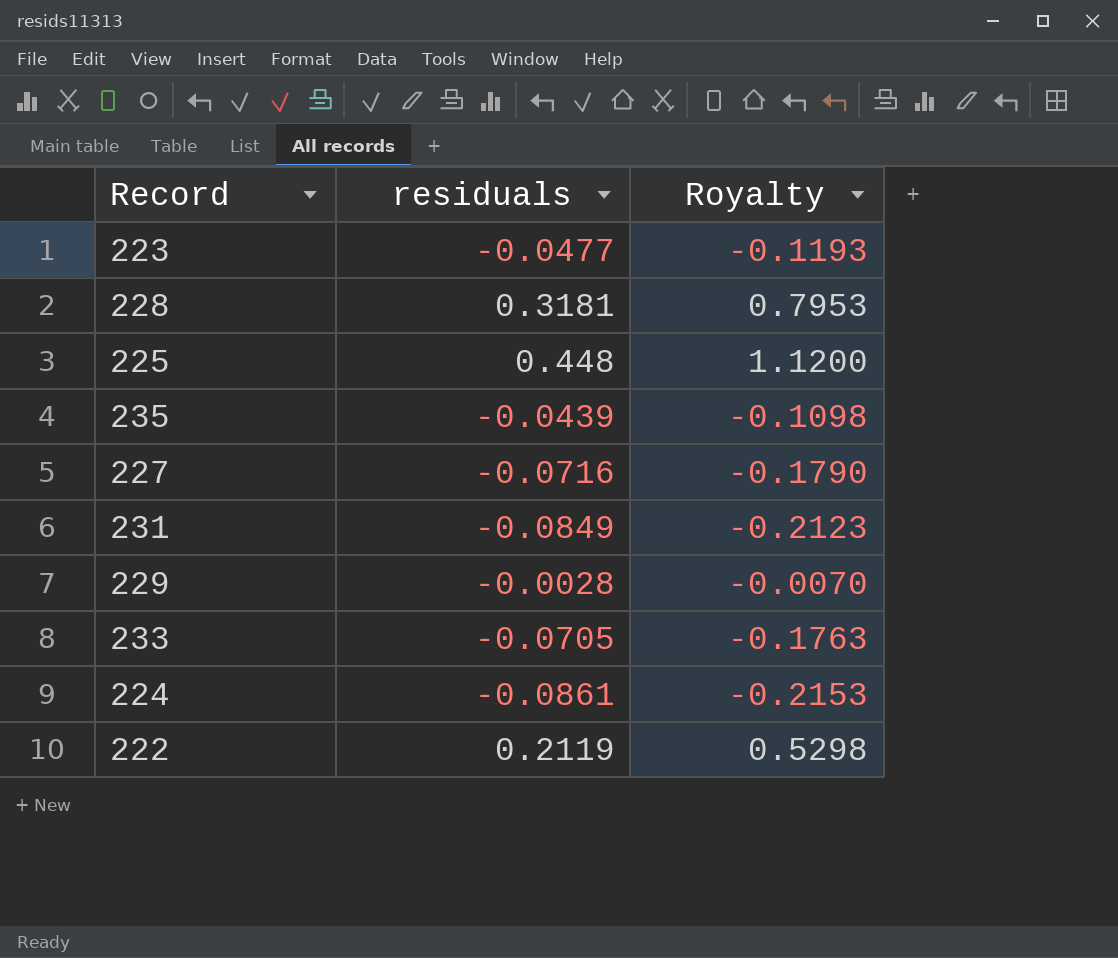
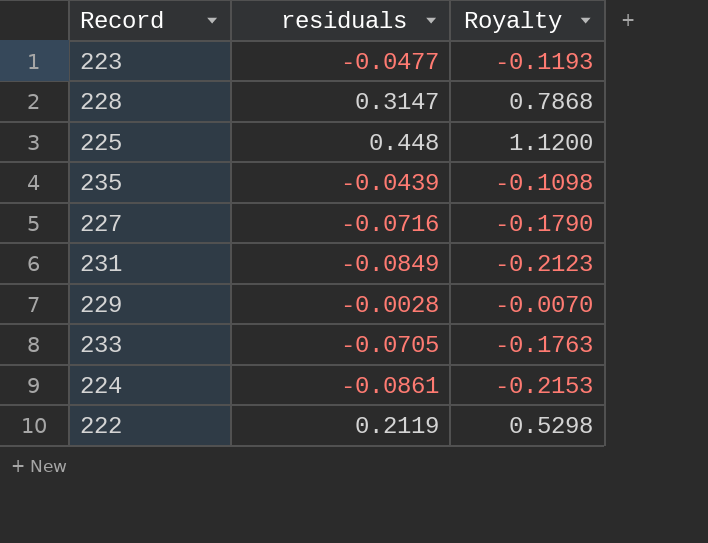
228 | residuals: 0.3181 -> 0.3147
228 | Royalty: 0.7953 -> 0.7868

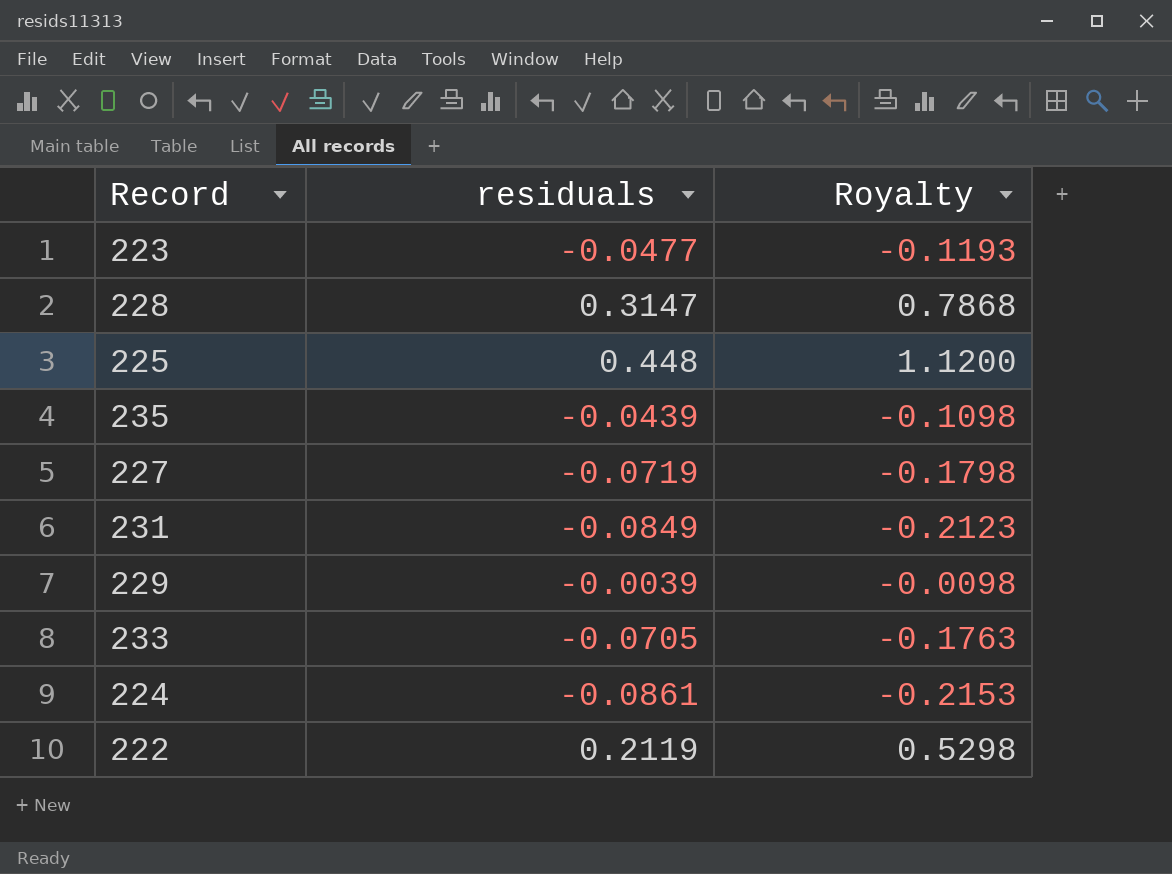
227 | residuals: -0.0716 -> -0.0719
227 | Royalty: -0.1790 -> -0.1798
229 | residuals: -0.0028 -> -0.0039
229 | Royalty: -0.0070 -> -0.0098

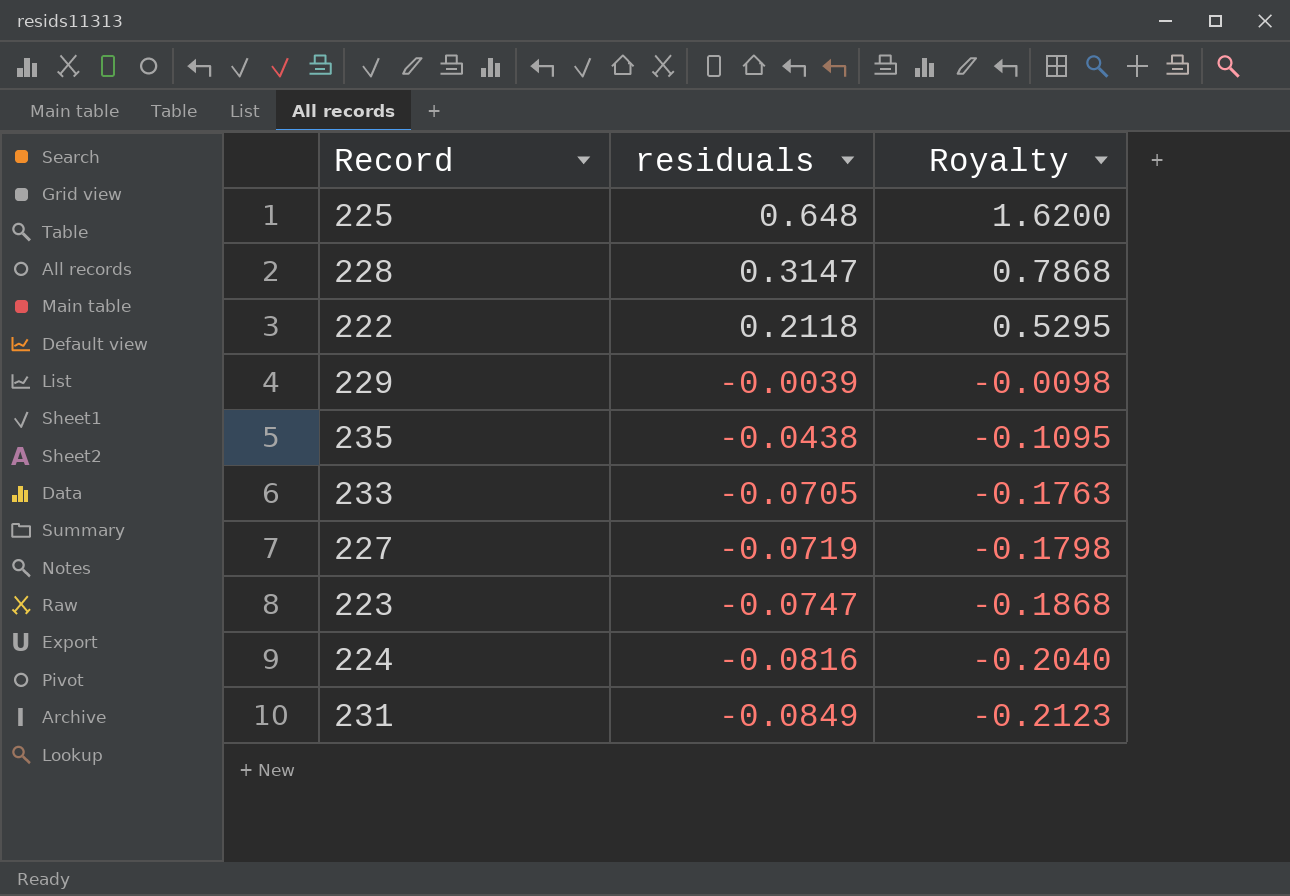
row order: none -> residuals descending
225 | residuals: 0.448 -> 0.648
225 | Royalty: 1.1200 -> 1.6200
222 | residuals: 0.2119 -> 0.2118
222 | Royalty: 0.5298 -> 0.5295
235 | residuals: -0.0439 -> -0.0438
235 | Royalty: -0.1098 -> -0.1095
223 | residuals: -0.0477 -> -0.0747
223 | Royalty: -0.1193 -> -0.1868
224 | residuals: -0.0861 -> -0.0816
224 | Royalty: -0.2153 -> -0.2040

